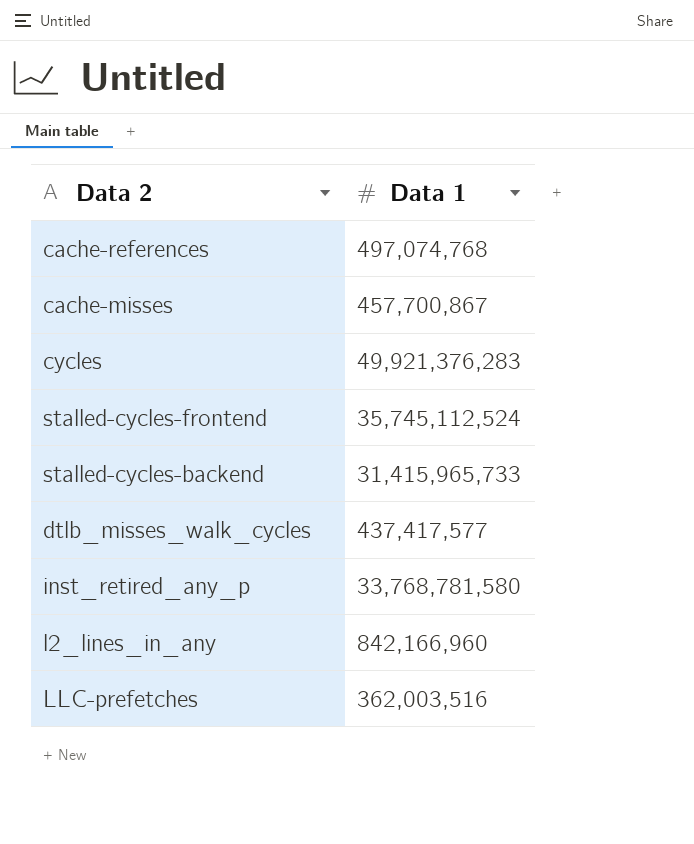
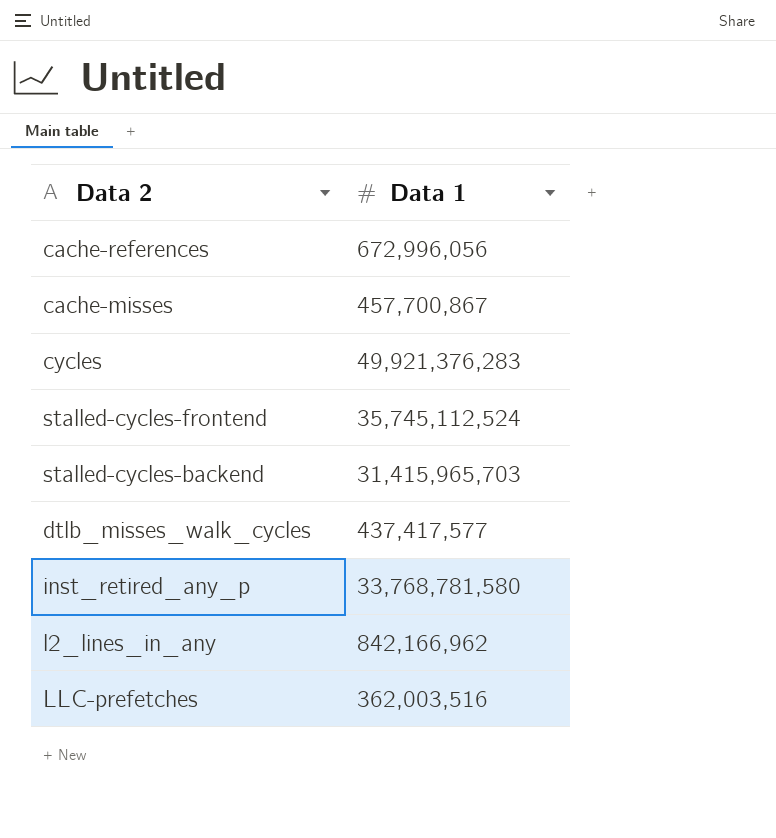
cache-references | Data 1: 497,074,768 -> 672,996,056
stalled-cycles-backend | Data 1: 31,415,965,733 -> 31,415,965,703
l2_lines_in_any | Data 1: 842,166,960 -> 842,166,962

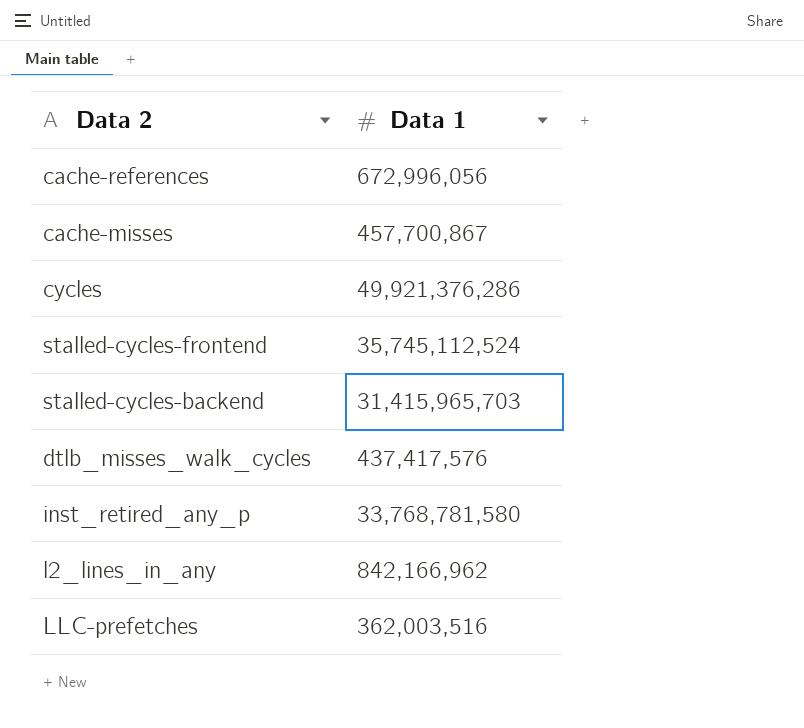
cycles | Data 1: 49,921,376,283 -> 49,921,376,286
dtlb_misses_walk_cycles | Data 1: 437,417,577 -> 437,417,576

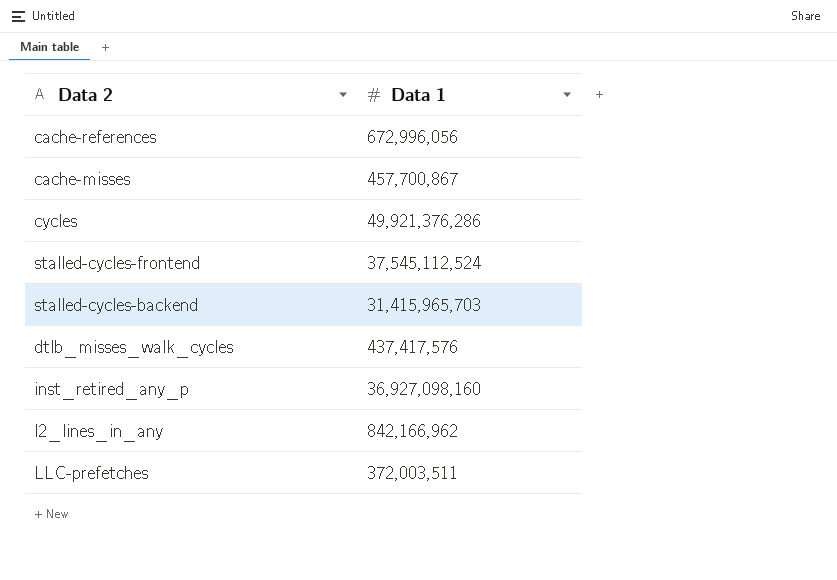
stalled-cycles-frontend | Data 1: 35,745,112,524 -> 37,545,112,524
inst_retired_any_p | Data 1: 33,768,781,580 -> 36,927,098,160
LLC-prefetches | Data 1: 362,003,516 -> 372,003,511

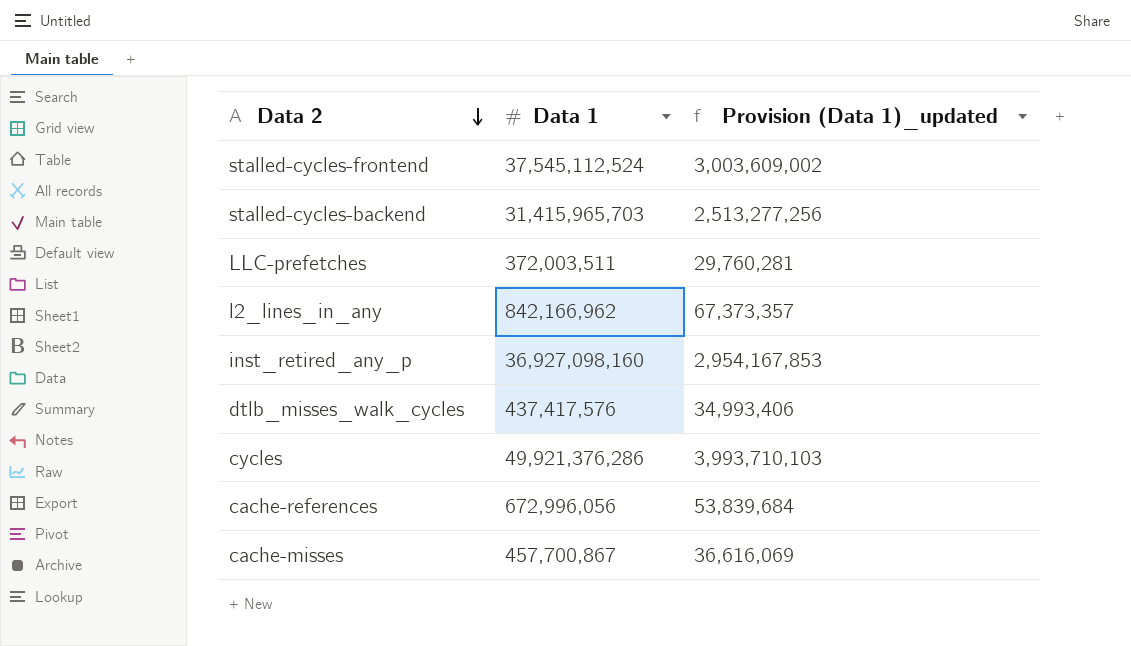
row order: none -> Data 2 descending
column Provision (Data 1)_updated | formula: none -> [Data 1] * 0.08

